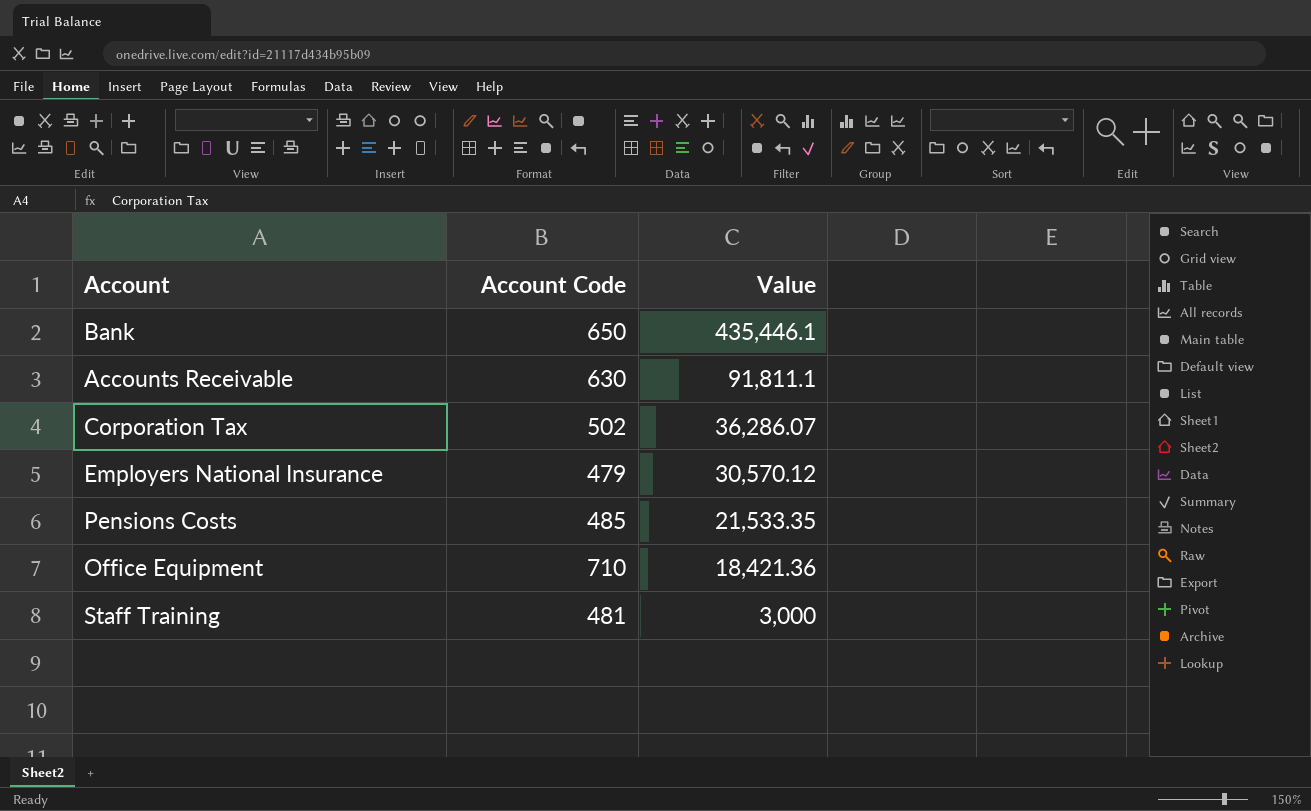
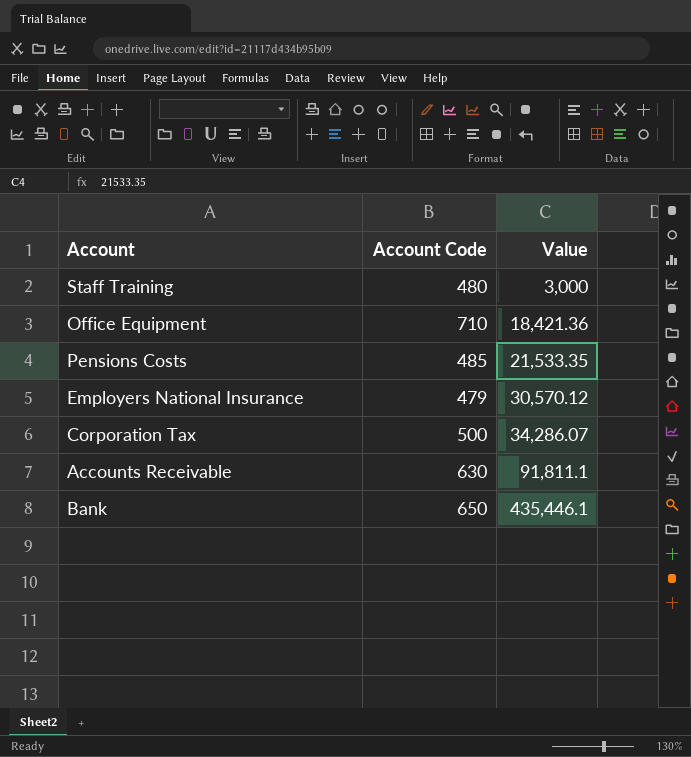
row order: Value descending -> Value ascending
Staff Training | Account Code: 481 -> 480
Corporation Tax | Account Code: 502 -> 500
Corporation Tax | Value: 36,286.07 -> 34,286.07

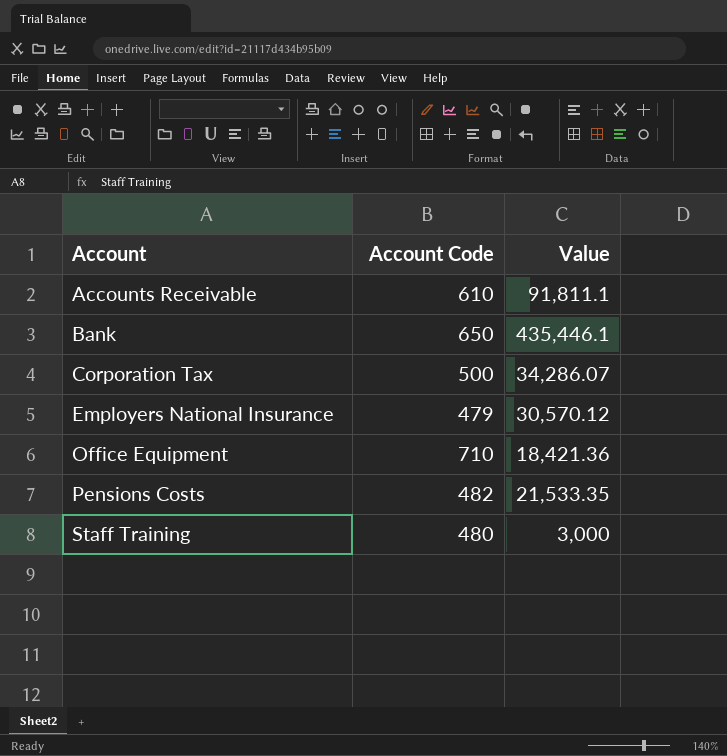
row order: Value ascending -> Account ascending
Accounts Receivable | Account Code: 630 -> 610
Pensions Costs | Account Code: 485 -> 482

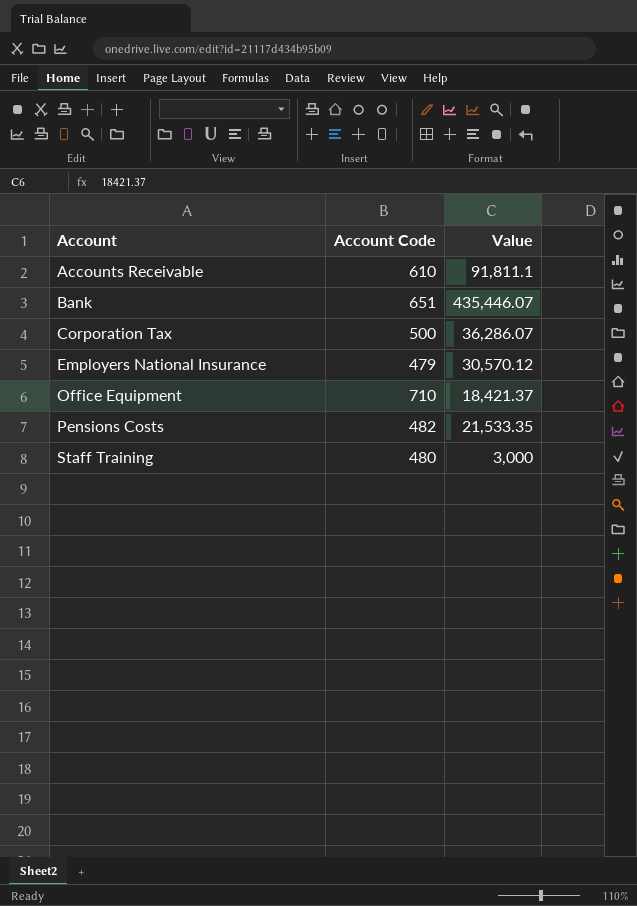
Bank | Account Code: 650 -> 651
Bank | Value: 435,446.1 -> 435,446.07
Corporation Tax | Value: 34,286.07 -> 36,286.07
Office Equipment | Value: 18,421.36 -> 18,421.37

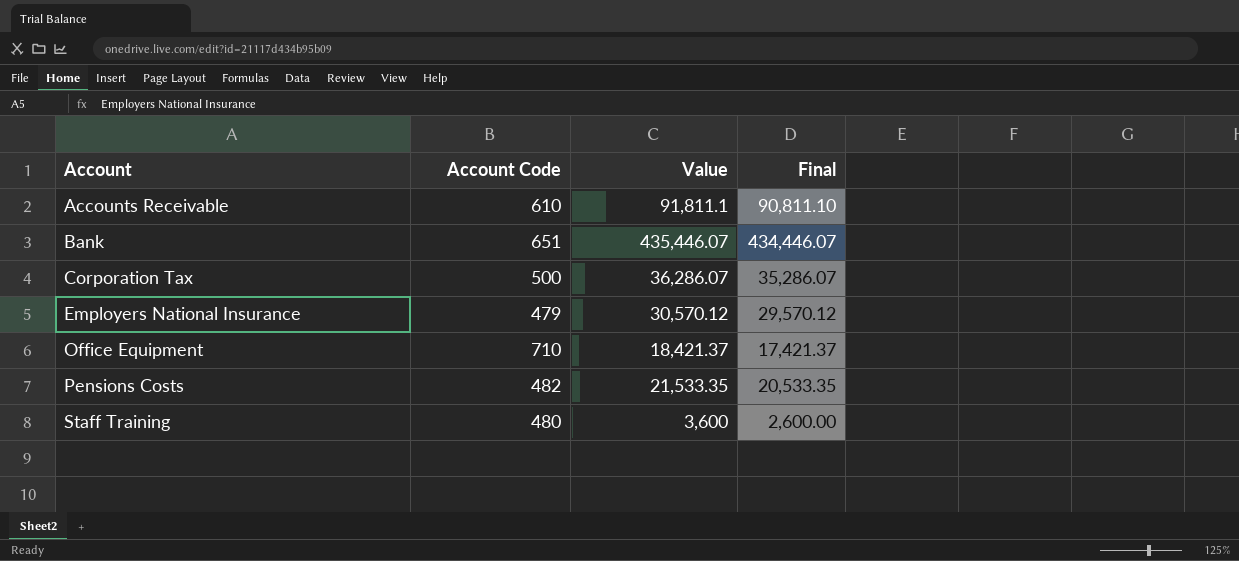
column Final | formula: none -> [Value] - 1000
Staff Training | Value: 3,000 -> 3,600

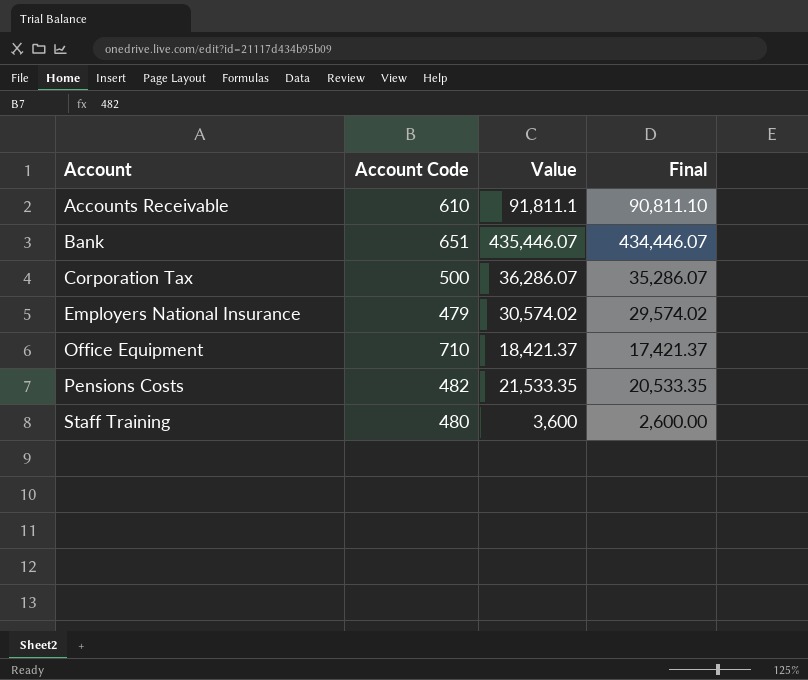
Employers National Insurance | Value: 30,570.12 -> 30,574.02
Employers National Insurance | Final: 29,570.12 -> 29,574.02

